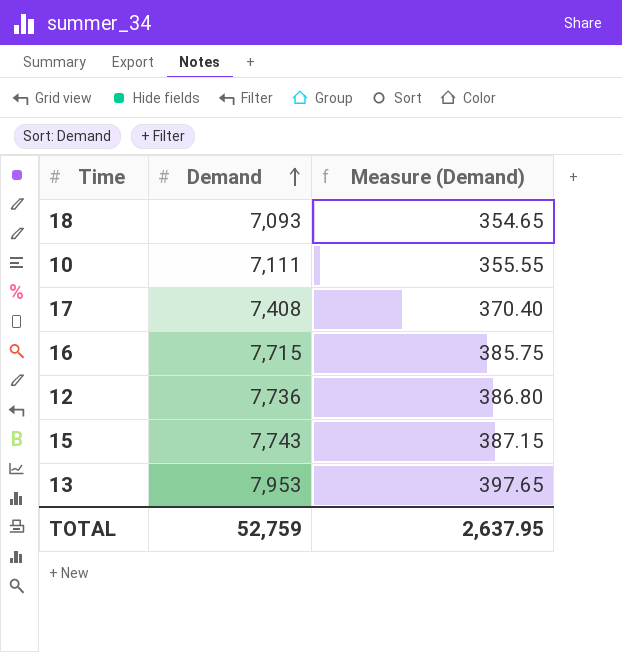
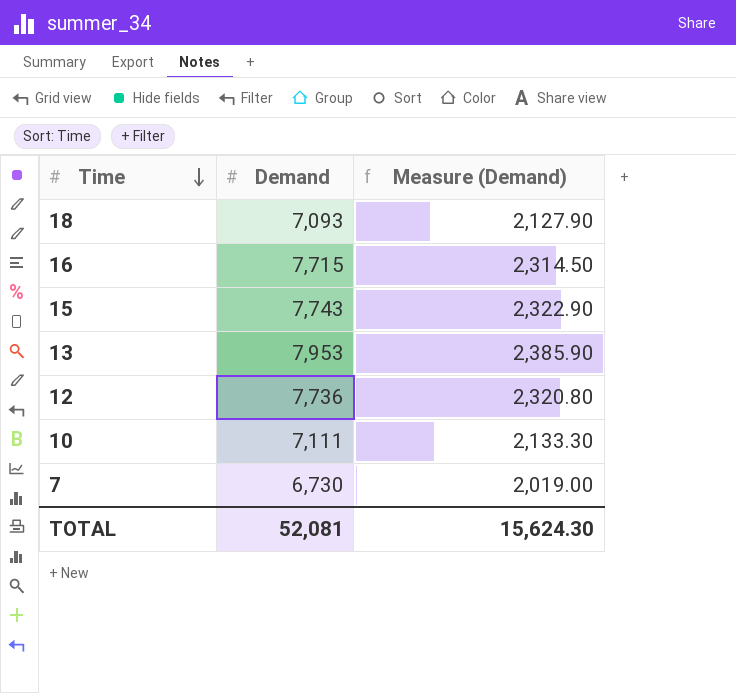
row order: Demand ascending -> Time descending
column Measure (Demand) | formula: [Demand] * 0.05 -> [Demand] * 0.3
row 17: 7,408 | 370.40 -> none
row 7: none -> 6,730 | 2,019.00
TOTAL | Demand: 52,759 -> 52,081
TOTAL | Measure (Demand): 2,637.95 -> 15,624.30

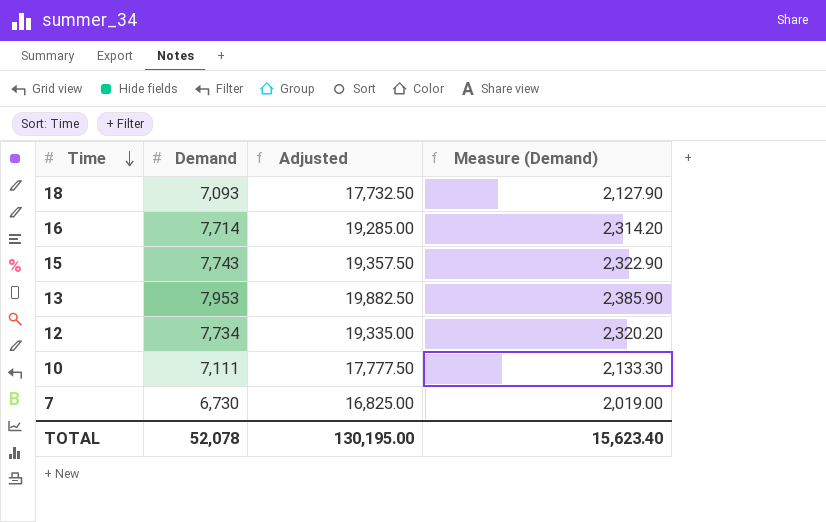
column Adjusted | formula: none -> [Demand] * 2.5
16 | Demand: 7,715 -> 7,714
16 | Measure (Demand): 2,314.50 -> 2,314.20
12 | Demand: 7,736 -> 7,734
12 | Measure (Demand): 2,320.80 -> 2,320.20
TOTAL | Demand: 52,081 -> 52,078
TOTAL | Measure (Demand): 15,624.30 -> 15,623.40

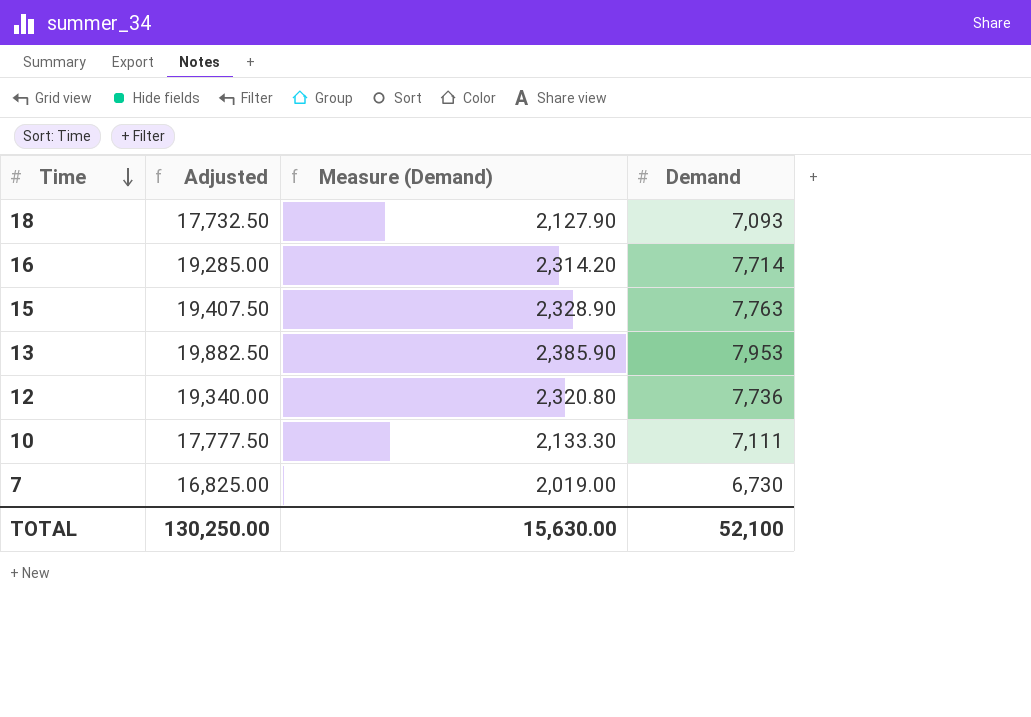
column Demand | position: 2 -> 4
15 | Adjusted: 19,357.50 -> 19,407.50
15 | Measure (Demand): 2,322.90 -> 2,328.90
15 | Demand: 7,743 -> 7,763
12 | Adjusted: 19,335.00 -> 19,340.00
12 | Measure (Demand): 2,320.20 -> 2,320.80
12 | Demand: 7,734 -> 7,736
TOTAL | Adjusted: 130,195.00 -> 130,250.00
TOTAL | Measure (Demand): 15,623.40 -> 15,630.00
TOTAL | Demand: 52,078 -> 52,100

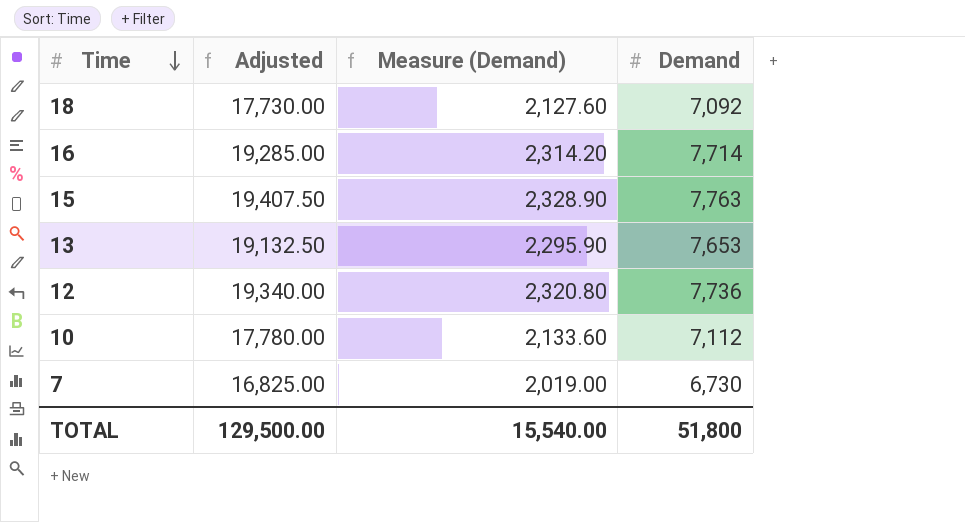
18 | Adjusted: 17,732.50 -> 17,730.00
18 | Measure (Demand): 2,127.90 -> 2,127.60
18 | Demand: 7,093 -> 7,092
13 | Adjusted: 19,882.50 -> 19,132.50
13 | Measure (Demand): 2,385.90 -> 2,295.90
13 | Demand: 7,953 -> 7,653
10 | Adjusted: 17,777.50 -> 17,780.00
10 | Measure (Demand): 2,133.30 -> 2,133.60
10 | Demand: 7,111 -> 7,112
TOTAL | Adjusted: 130,250.00 -> 129,500.00
TOTAL | Measure (Demand): 15,630.00 -> 15,540.00
TOTAL | Demand: 52,100 -> 51,800

